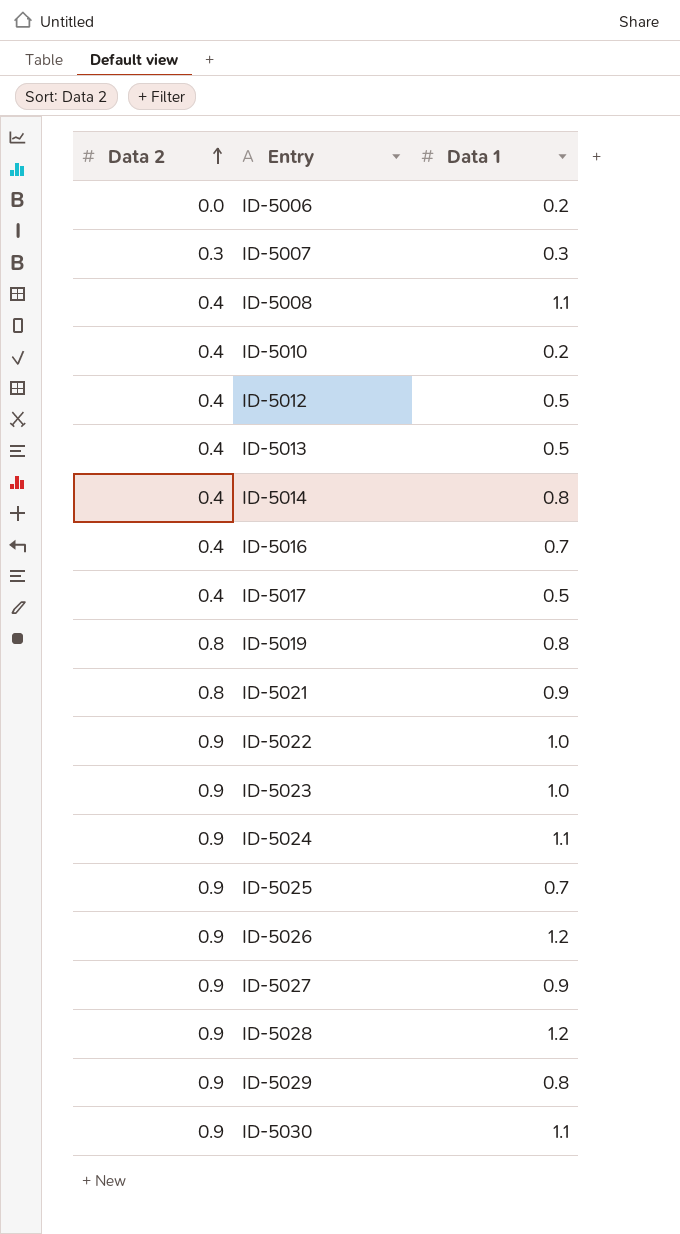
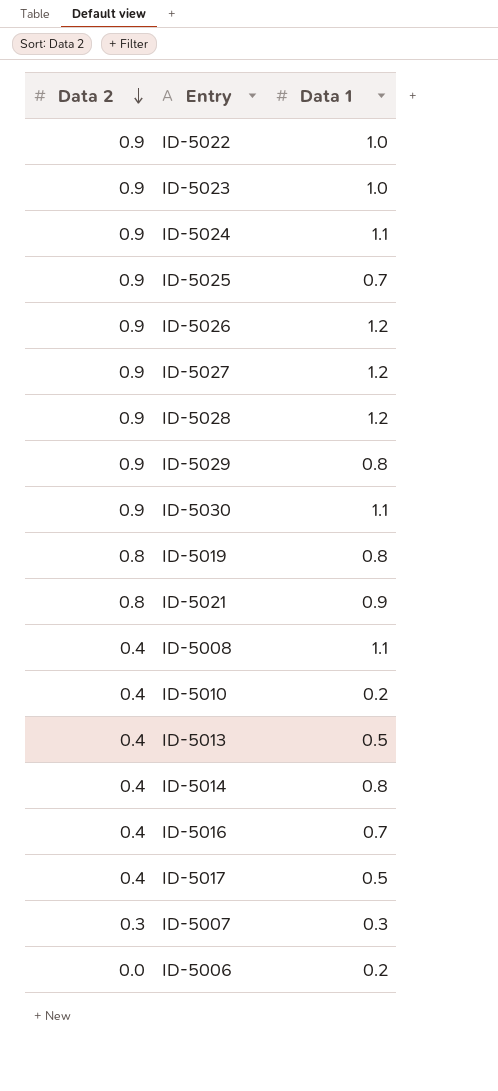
row order: Data 2 ascending -> Data 2 descending
row ID-5012: 0.4 | 0.5 -> none
ID-5027 | Data 1: 0.9 -> 1.2

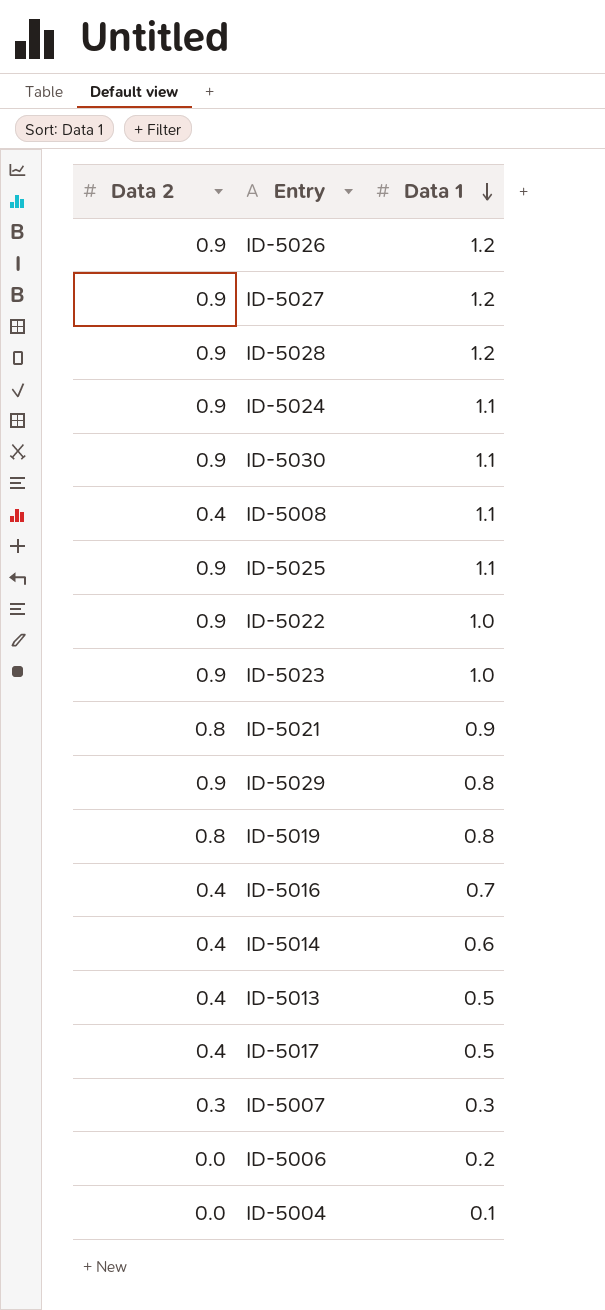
row order: Data 2 descending -> Data 1 descending
row ID-5010: 0.4 | 0.2 -> none
ID-5025 | Data 1: 0.7 -> 1.1
ID-5014 | Data 1: 0.8 -> 0.6
row ID-5004: none -> 0.0 | 0.1

